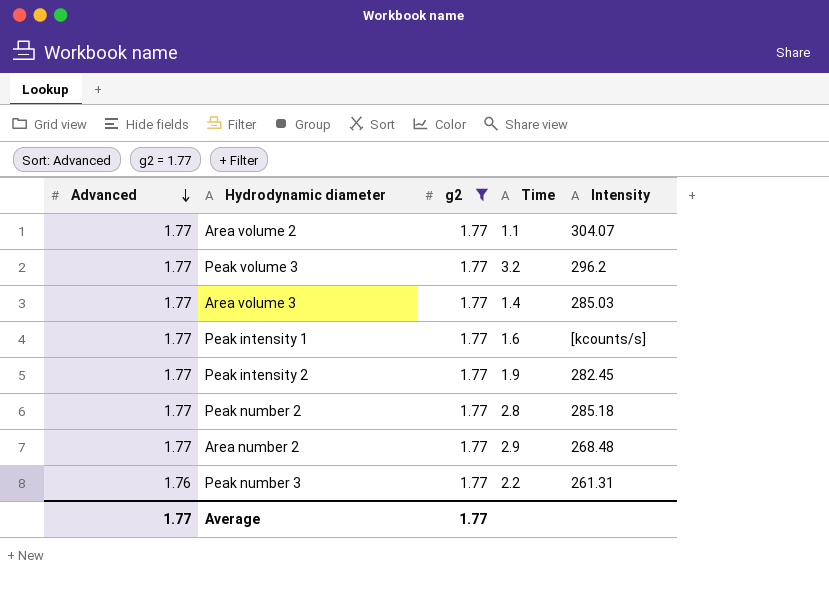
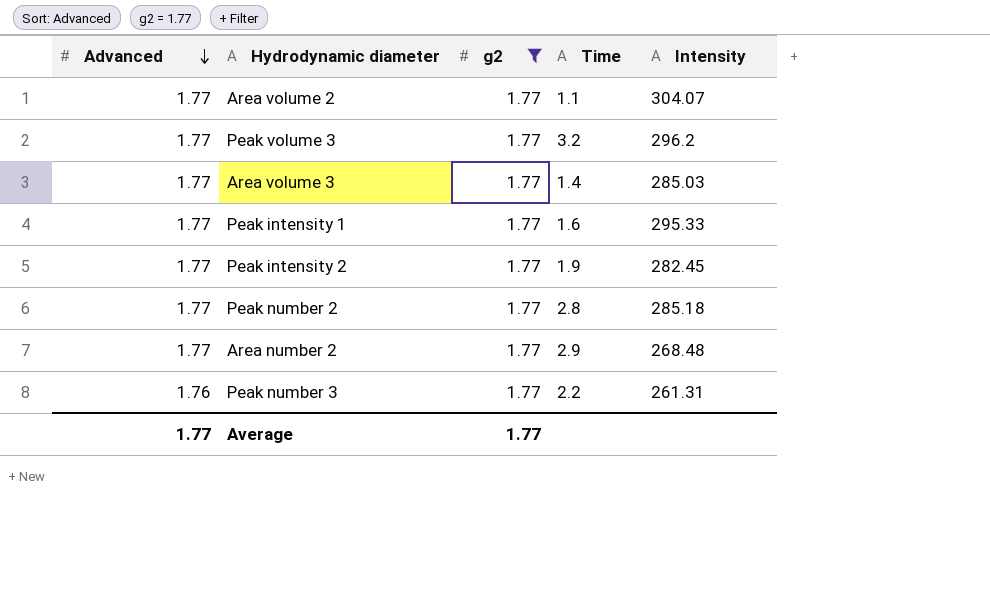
Peak intensity 1 | Intensity: [kcounts/s] -> 295.33

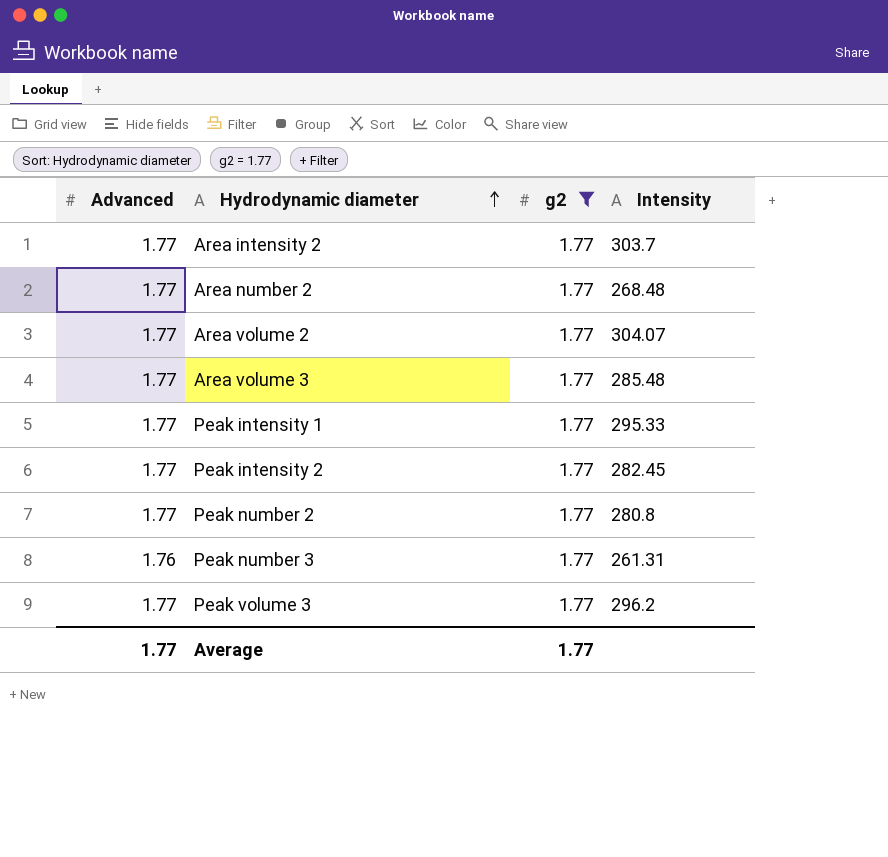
row order: Advanced descending -> Hydrodynamic diameter ascending
column Time | position: 4 -> none
row Area intensity 2: none -> 1.77 | 1.77 | 303.7
Area volume 3 | Intensity: 285.03 -> 285.48
Peak number 2 | Intensity: 285.18 -> 280.8

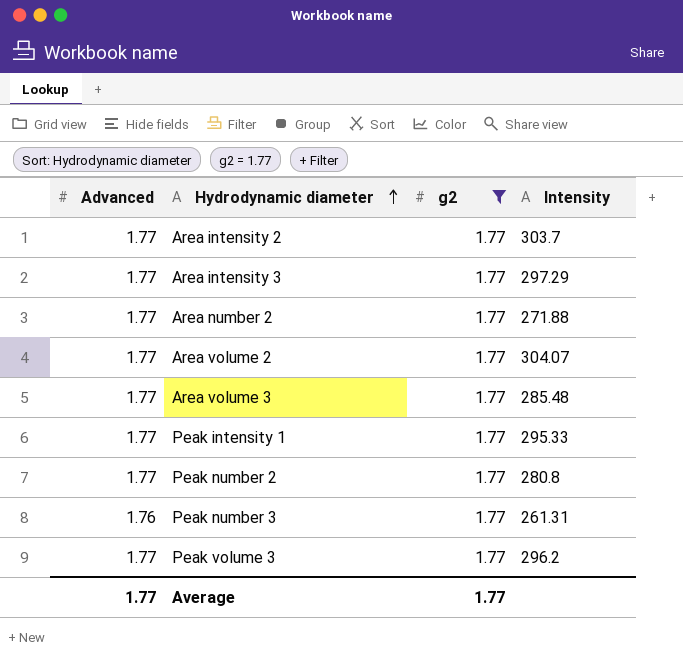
row Peak intensity 2: 1.77 | 1.77 | 282.45 -> none
row Area intensity 3: none -> 1.77 | 1.77 | 297.29
Area number 2 | Intensity: 268.48 -> 271.88

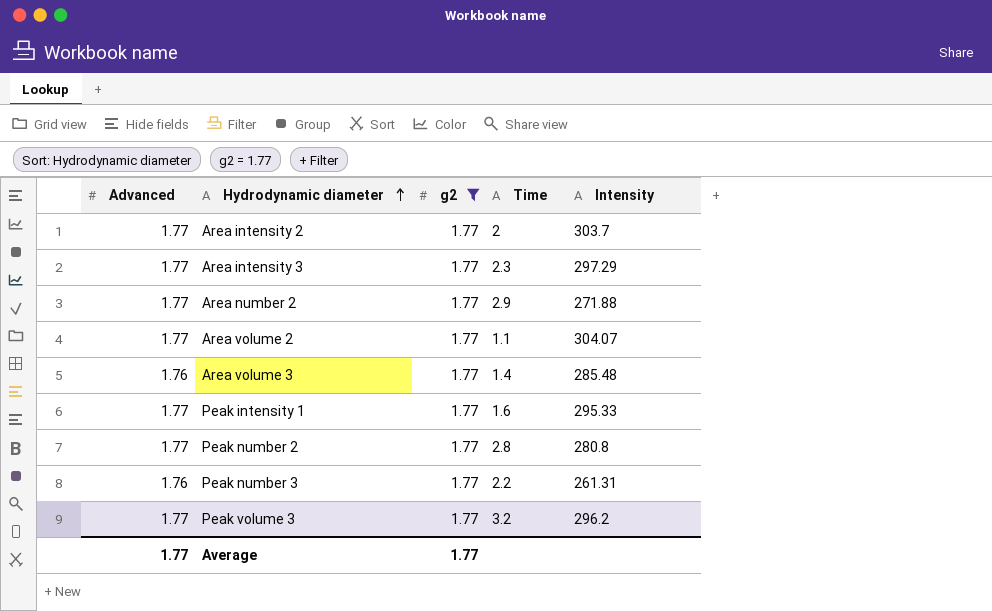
column Time | position: none -> 4
Area volume 3 | Advanced: 1.77 -> 1.76

